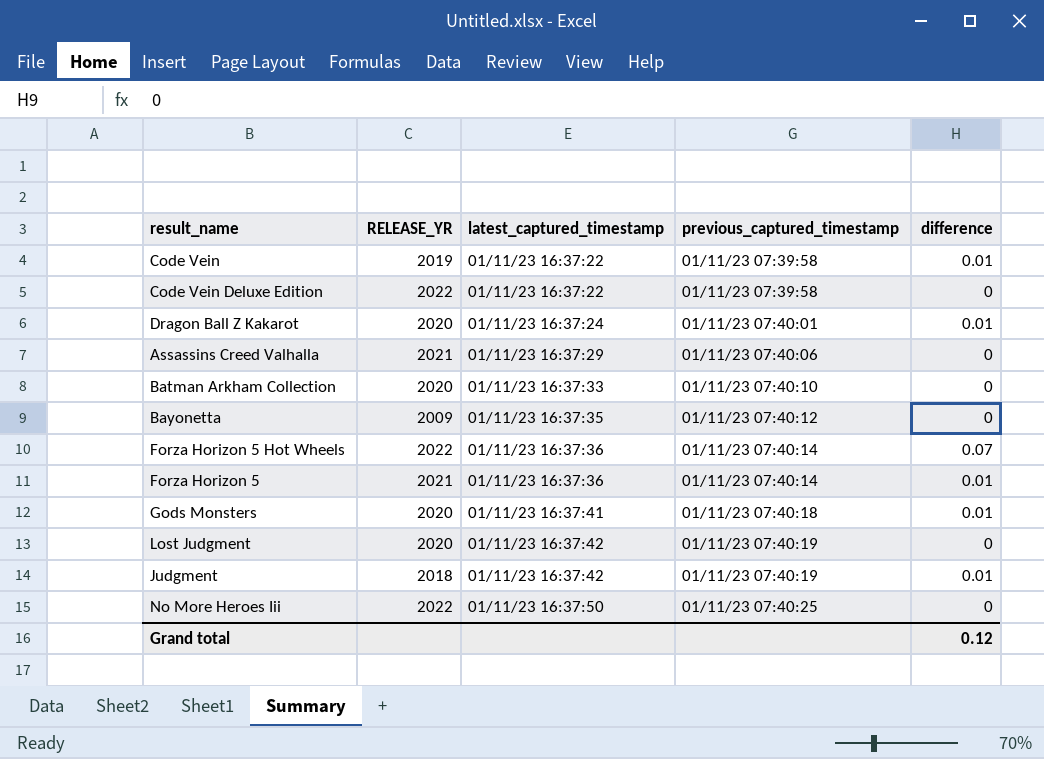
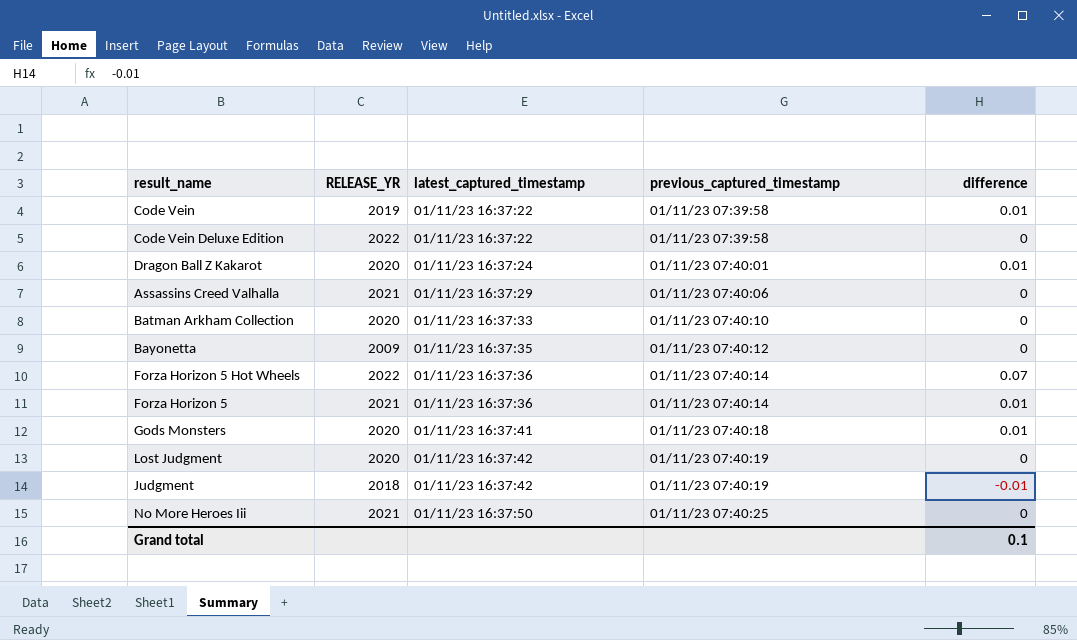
Judgment | difference: 0.01 -> -0.01
No More Heroes Iii | RELEASE_YR: 2022 -> 2021
Grand total | difference: 0.12 -> 0.1

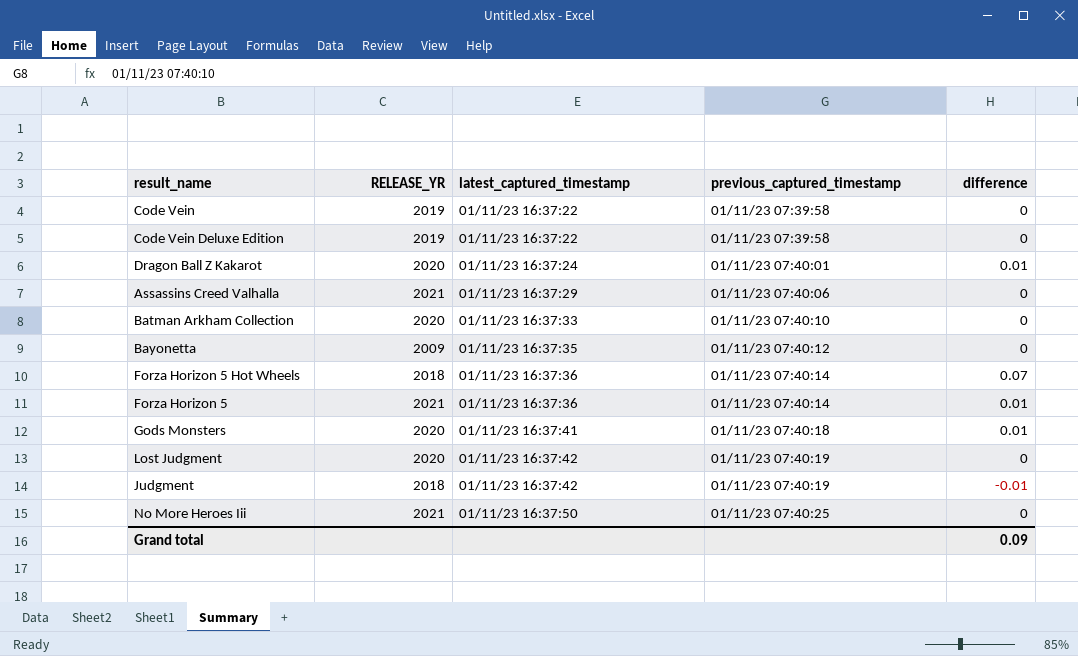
Code Vein | difference: 0.01 -> 0
Code Vein Deluxe Edition | RELEASE_YR: 2022 -> 2019
Forza Horizon 5 Hot Wheels | RELEASE_YR: 2022 -> 2018
Grand total | difference: 0.1 -> 0.09

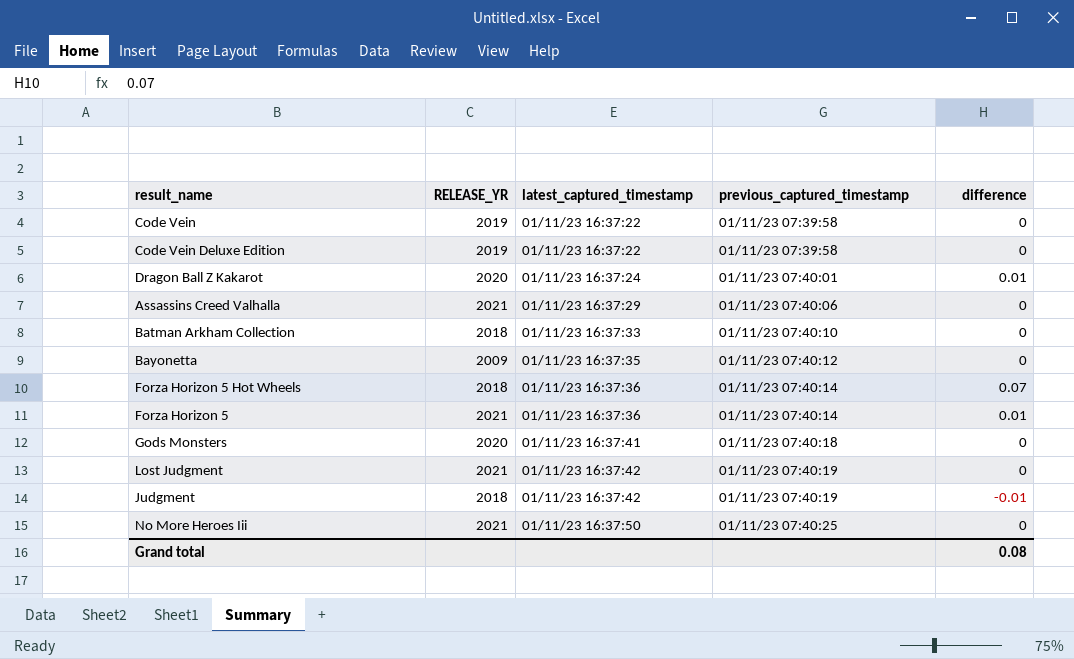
Batman Arkham Collection | RELEASE_YR: 2020 -> 2018
Gods Monsters | difference: 0.01 -> 0
Lost Judgment | RELEASE_YR: 2020 -> 2021
Grand total | difference: 0.09 -> 0.08

